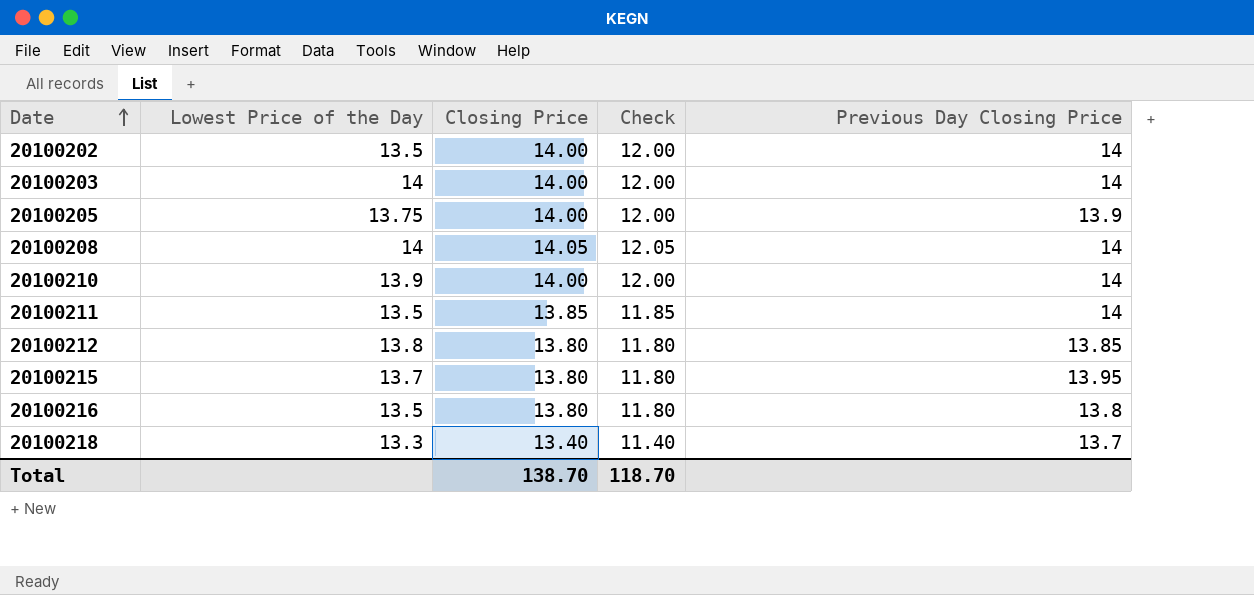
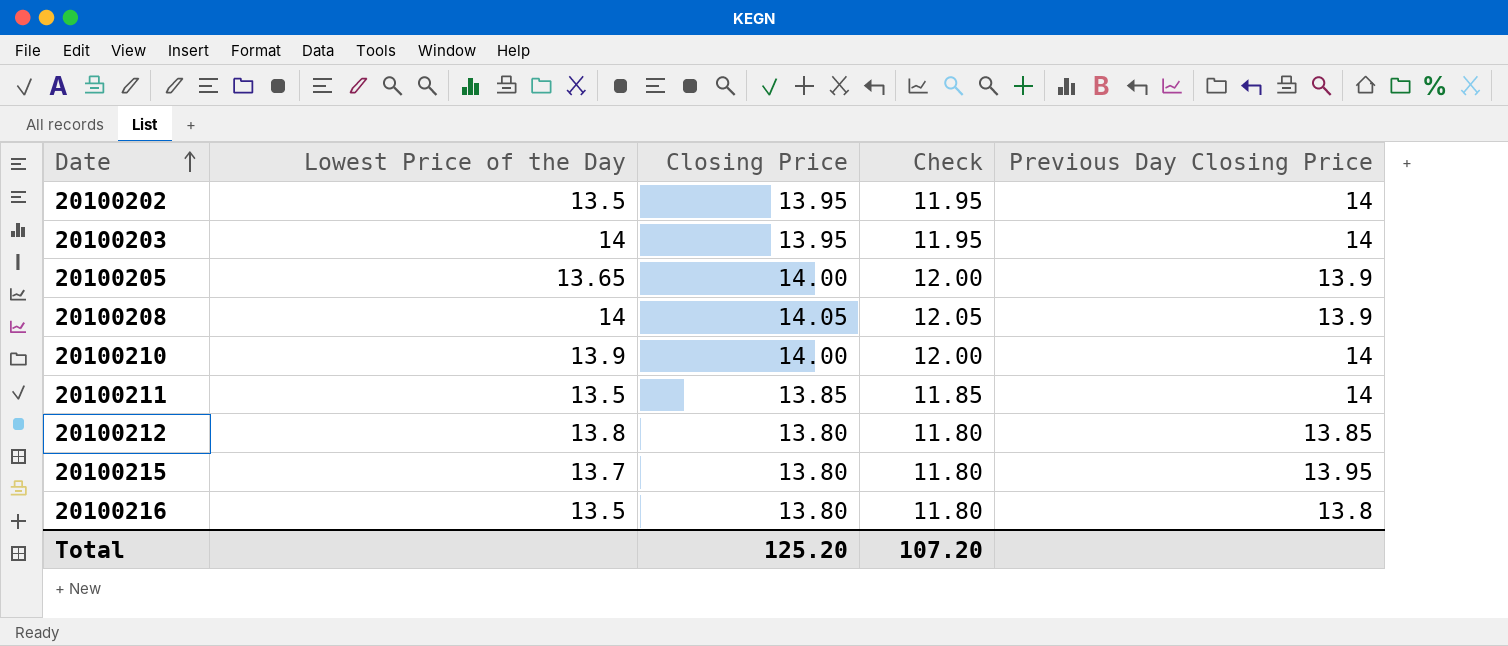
row 20100218: 13.3 | 13.40 | 11.40 | 13.7 -> none
20100202 | Closing Price: 14.00 -> 13.95
20100202 | Check: 12.00 -> 11.95
20100203 | Closing Price: 14.00 -> 13.95
20100203 | Check: 12.00 -> 11.95
20100205 | Lowest Price of the Day: 13.75 -> 13.65
20100208 | Previous Day Closing Price: 14 -> 13.9
Total | Closing Price: 138.70 -> 125.20
Total | Check: 118.70 -> 107.20

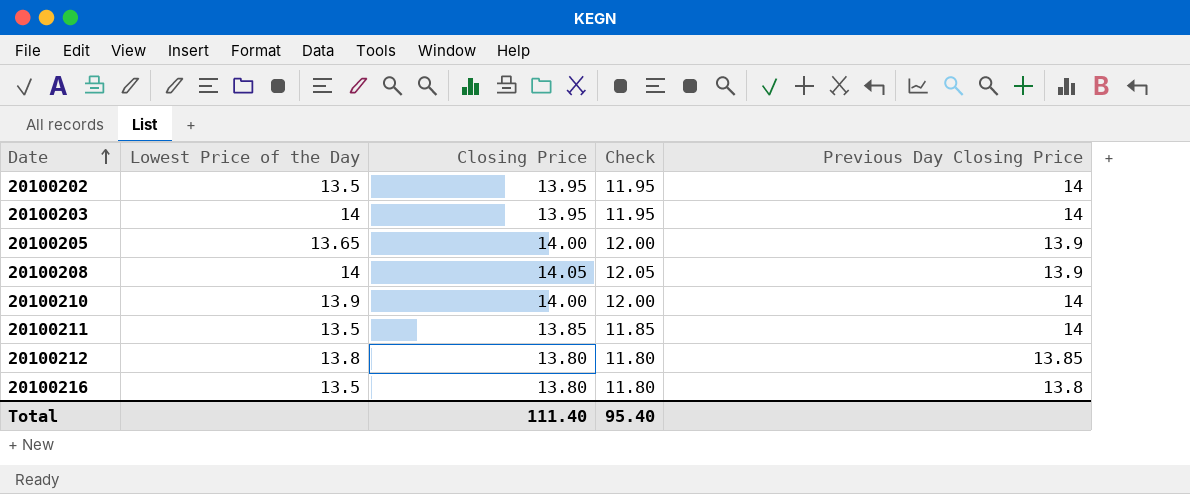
row 20100215: 13.7 | 13.80 | 11.80 | 13.95 -> none
Total | Closing Price: 125.20 -> 111.40
Total | Check: 107.20 -> 95.40

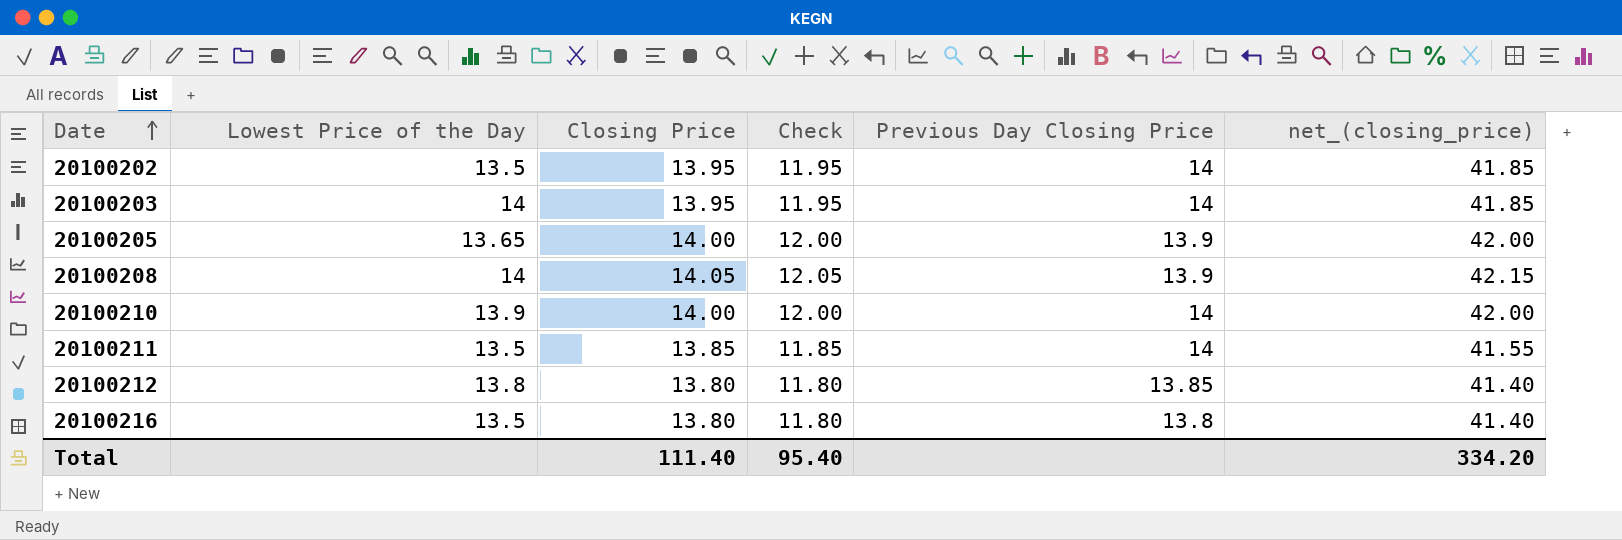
column net_(closing_price) | formula: none -> [Closing Price] * 3

